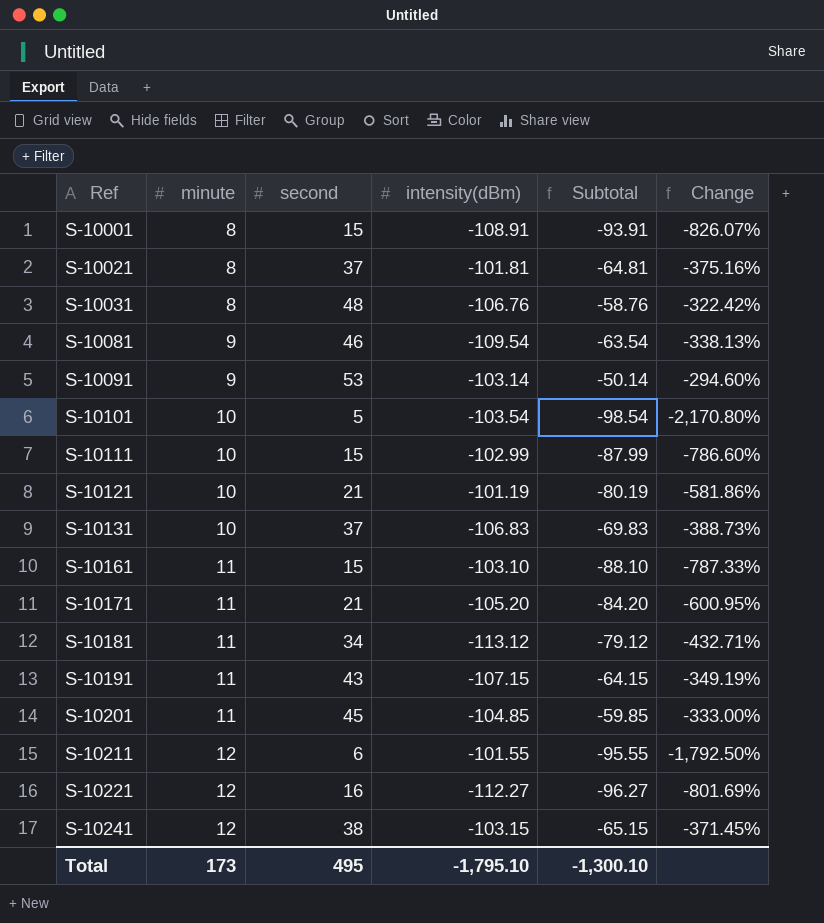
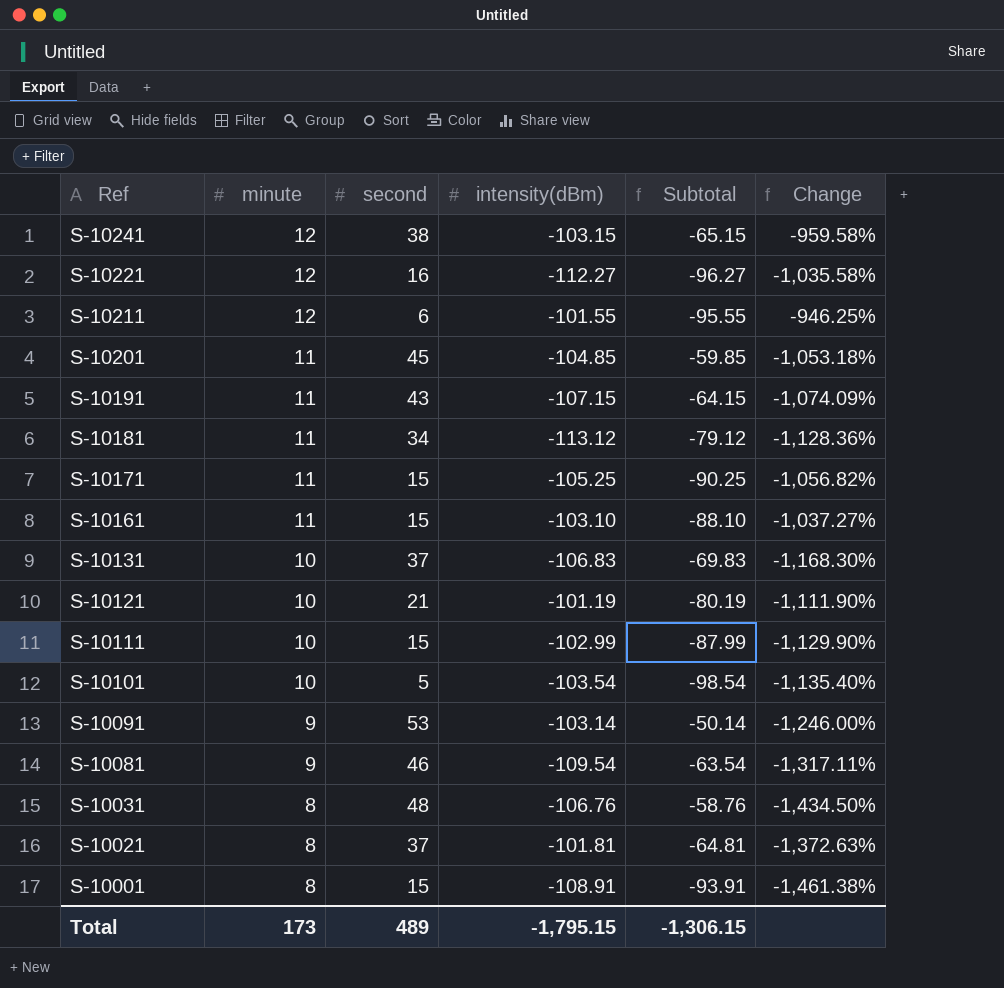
row order: Ref ascending -> Ref descending
column Change | formula: ([intensity(dBm)] - [second]) / [second] -> ([intensity(dBm)] - [minute]) / [minute]
S-10171 | second: 21 -> 15
S-10171 | intensity(dBm): -105.20 -> -105.25
S-10171 | Subtotal: -84.20 -> -90.25
Total | second: 495 -> 489
Total | intensity(dBm): -1,795.10 -> -1,795.15
Total | Subtotal: -1,300.10 -> -1,306.15

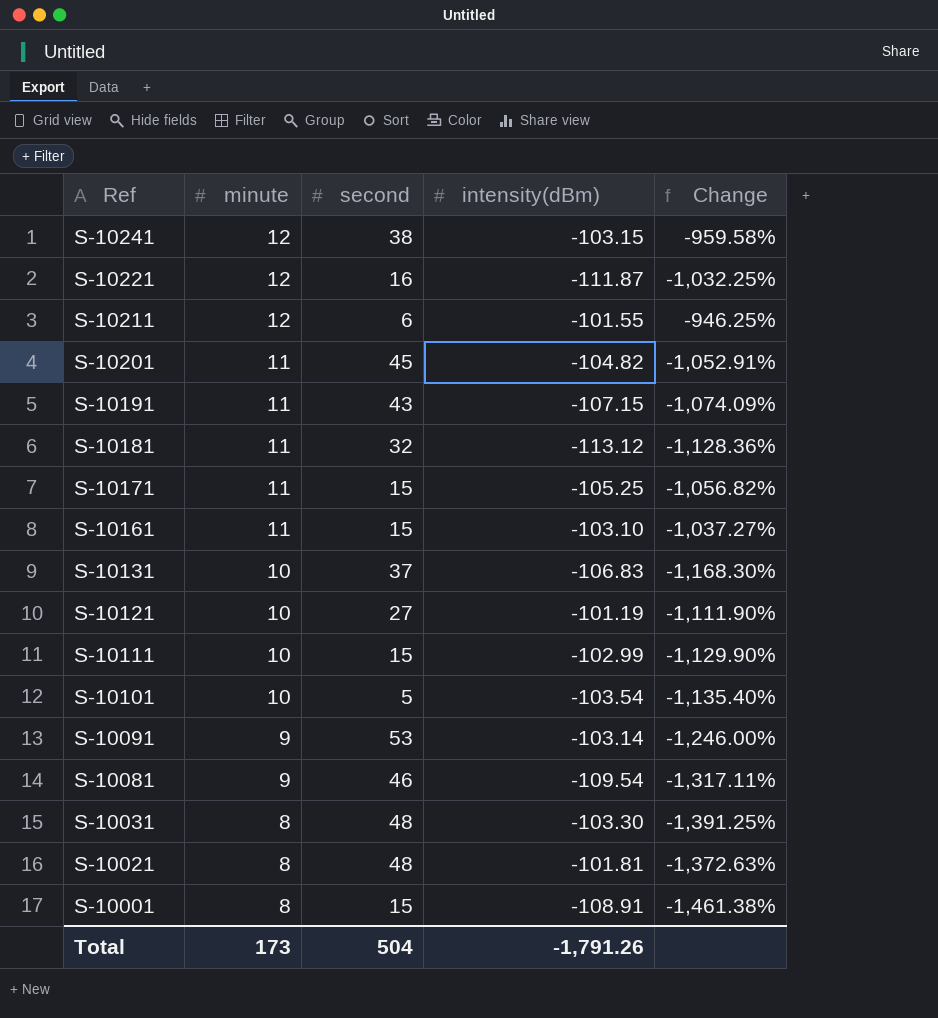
column Subtotal | formula: [second] + [intensity(dBm)] -> none
S-10221 | intensity(dBm): -112.27 -> -111.87
S-10221 | Change: -1,035.58% -> -1,032.25%
S-10201 | intensity(dBm): -104.85 -> -104.82
S-10201 | Change: -1,053.18% -> -1,052.91%
S-10181 | second: 34 -> 32
S-10121 | second: 21 -> 27
S-10031 | intensity(dBm): -106.76 -> -103.30
S-10031 | Change: -1,434.50% -> -1,391.25%
S-10021 | second: 37 -> 48
Total | second: 489 -> 504
Total | intensity(dBm): -1,795.15 -> -1,791.26

